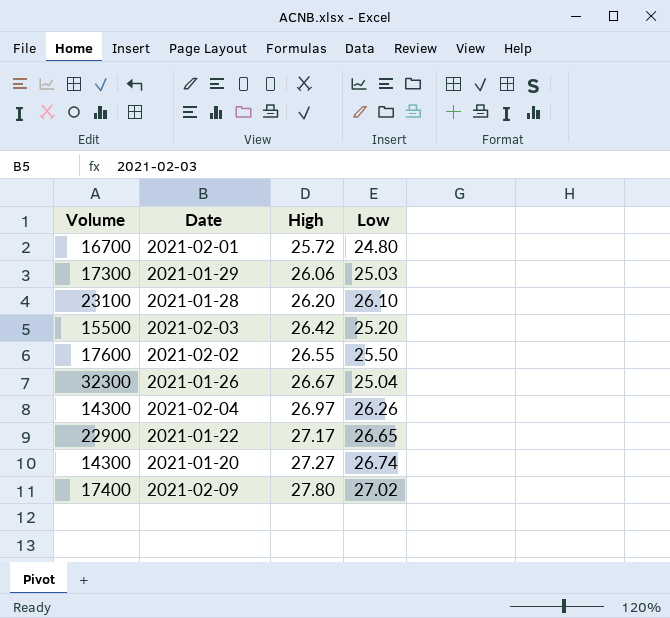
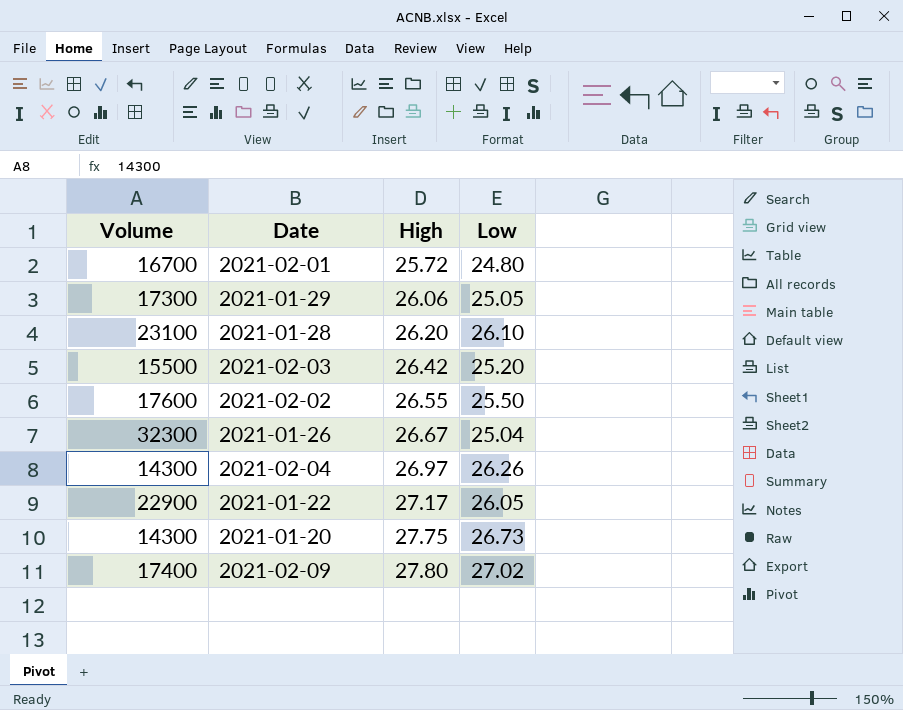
2021-01-29 | Low: 25.03 -> 25.05
2021-01-22 | Low: 26.65 -> 26.05
2021-01-20 | High: 27.27 -> 27.75
2021-01-20 | Low: 26.74 -> 26.73

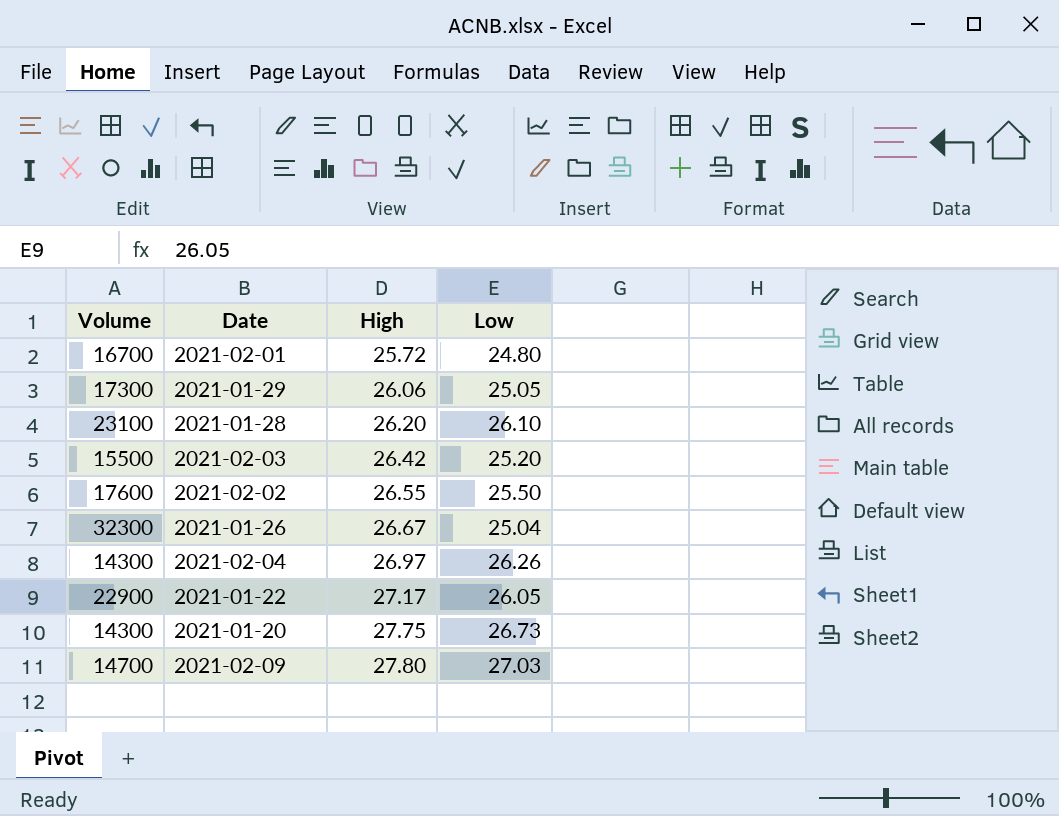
2021-02-09 | Volume: 17400 -> 14700
2021-02-09 | Low: 27.02 -> 27.03

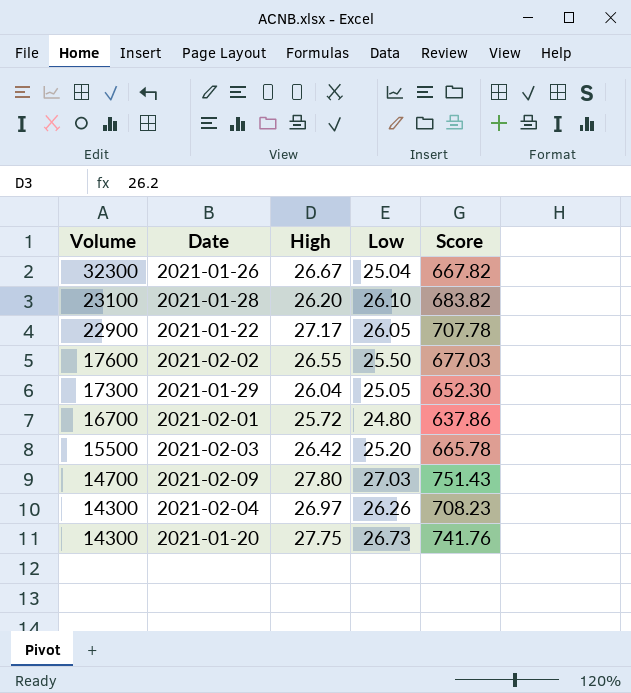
row order: High ascending -> Volume descending
column Score | formula: none -> [High] * [Low]
2021-01-29 | High: 26.06 -> 26.04

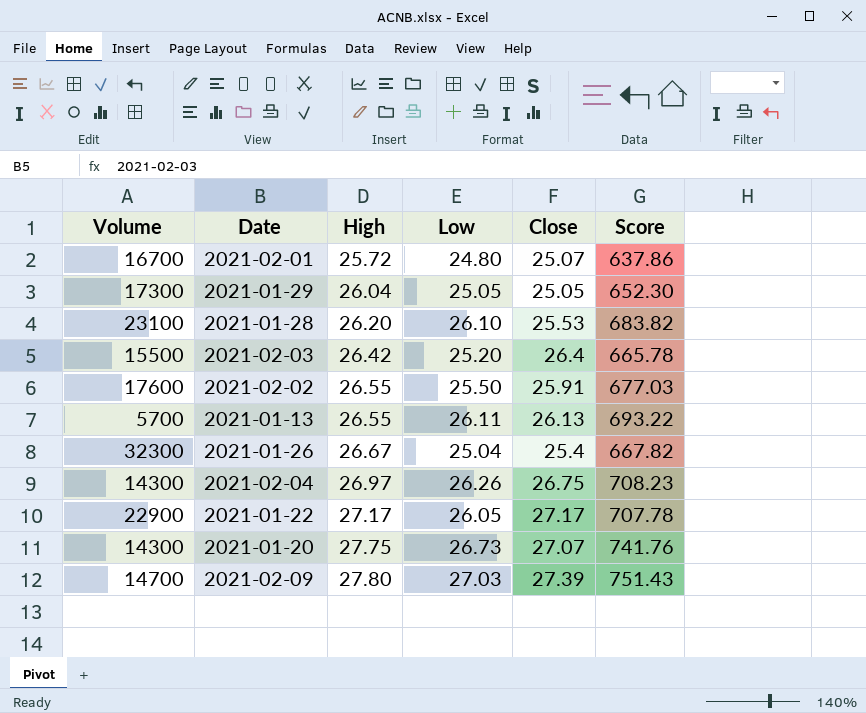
row order: Volume descending -> High ascending
column Close | position: none -> 5
row 2021-01-13: none -> 5700 | 26.55 | 26.11 | 26.13 | 693.22

